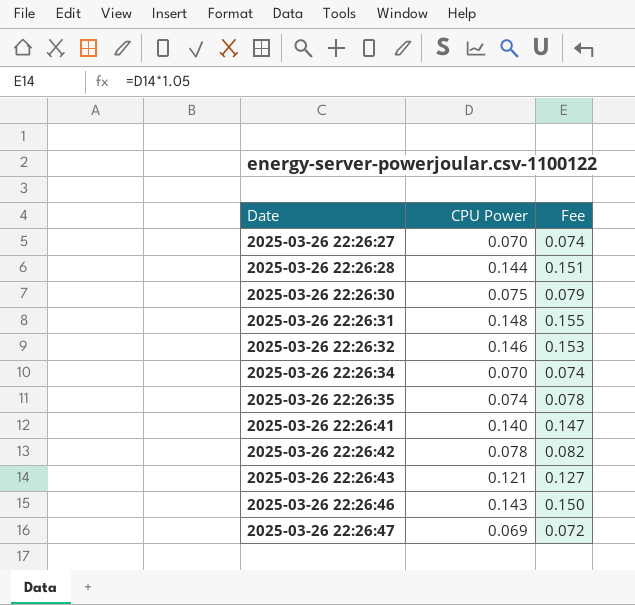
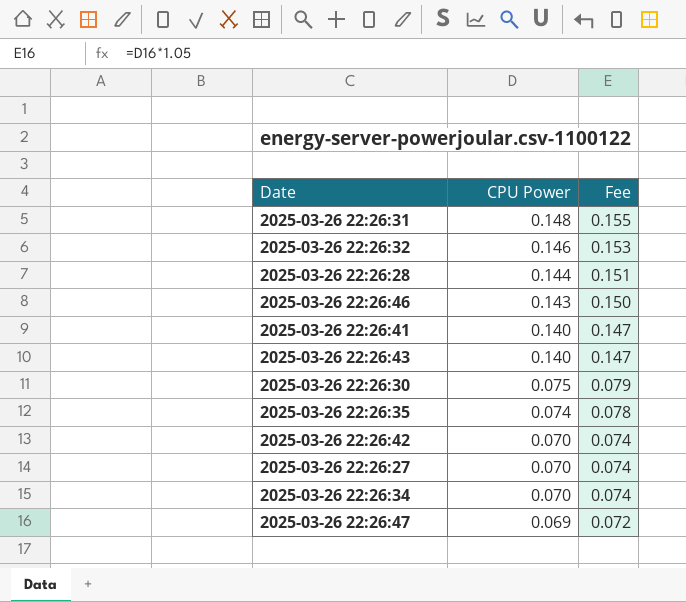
row order: Date ascending -> CPU Power descending
2025-03-26 22:26:43 | CPU Power: 0.121 -> 0.140
2025-03-26 22:26:43 | Fee: 0.127 -> 0.147
2025-03-26 22:26:42 | CPU Power: 0.078 -> 0.070
2025-03-26 22:26:42 | Fee: 0.082 -> 0.074

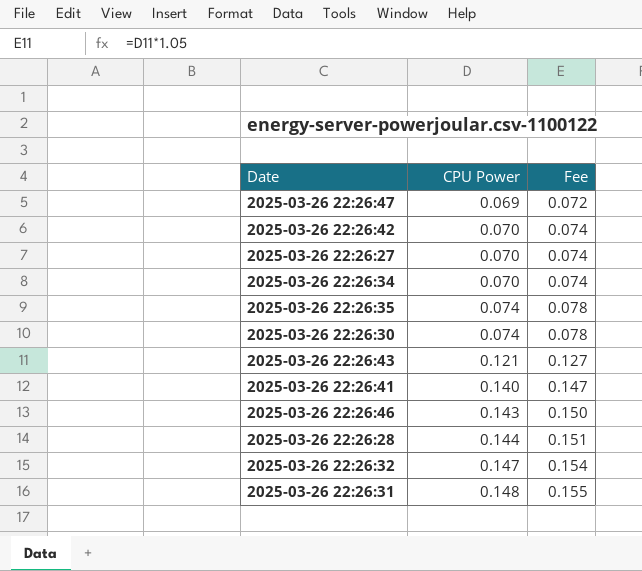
row order: CPU Power descending -> CPU Power ascending
2025-03-26 22:26:30 | CPU Power: 0.075 -> 0.074
2025-03-26 22:26:30 | Fee: 0.079 -> 0.078
2025-03-26 22:26:43 | CPU Power: 0.140 -> 0.121
2025-03-26 22:26:43 | Fee: 0.147 -> 0.127
2025-03-26 22:26:32 | CPU Power: 0.146 -> 0.147
2025-03-26 22:26:32 | Fee: 0.153 -> 0.154

